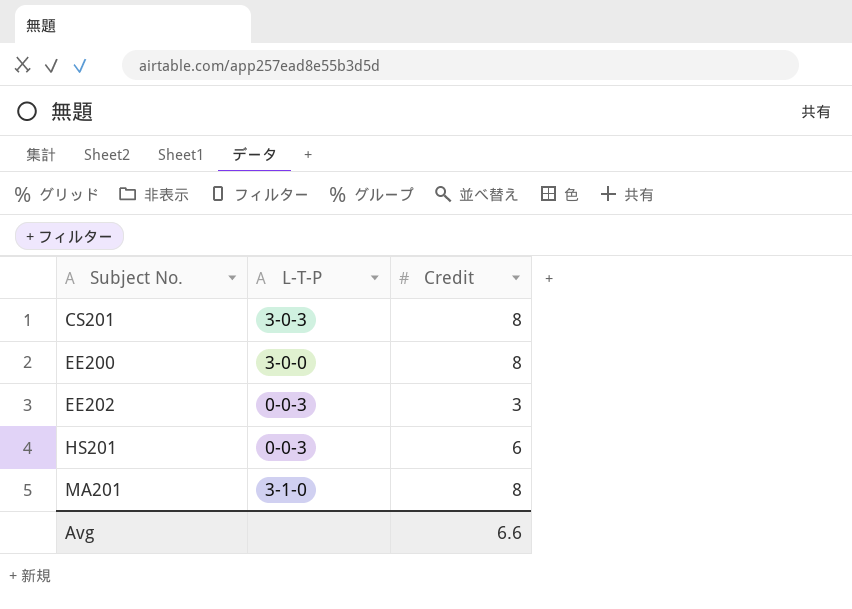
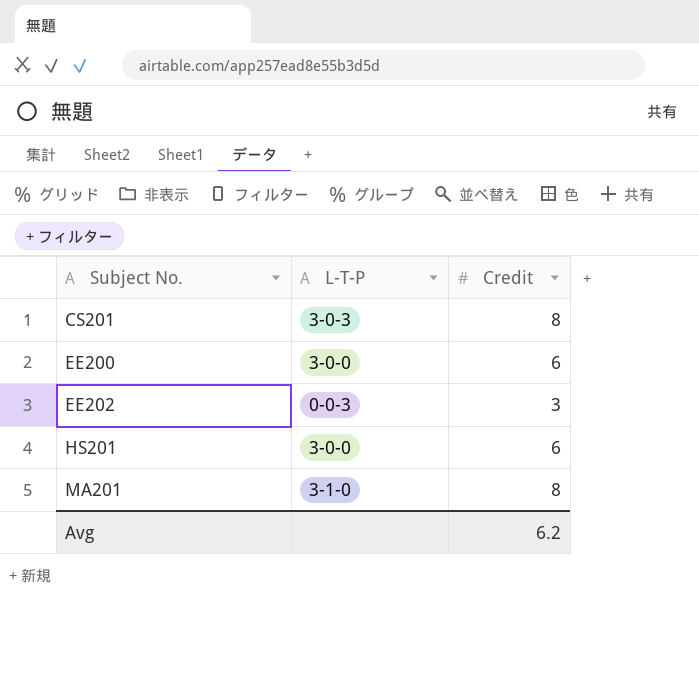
EE200 | Credit: 8 -> 6
HS201 | L-T-P: 0-0-3 -> 3-0-0
Avg | Credit: 6.6 -> 6.2

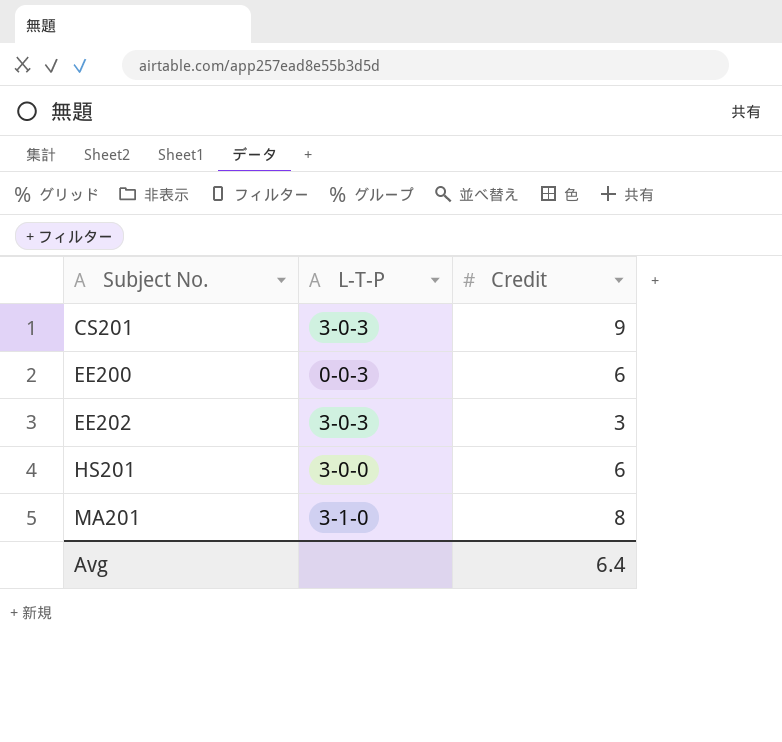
CS201 | Credit: 8 -> 9
EE200 | L-T-P: 3-0-0 -> 0-0-3
EE202 | L-T-P: 0-0-3 -> 3-0-3
Avg | Credit: 6.2 -> 6.4

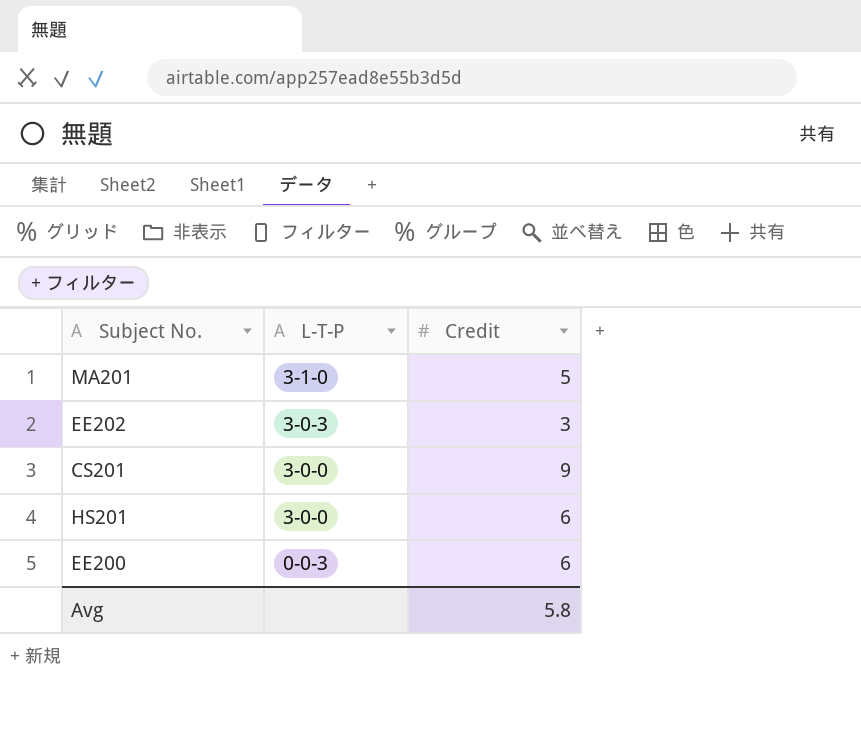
row order: Subject No. ascending -> L-T-P descending
MA201 | Credit: 8 -> 5
CS201 | L-T-P: 3-0-3 -> 3-0-0
Avg | Credit: 6.4 -> 5.8

